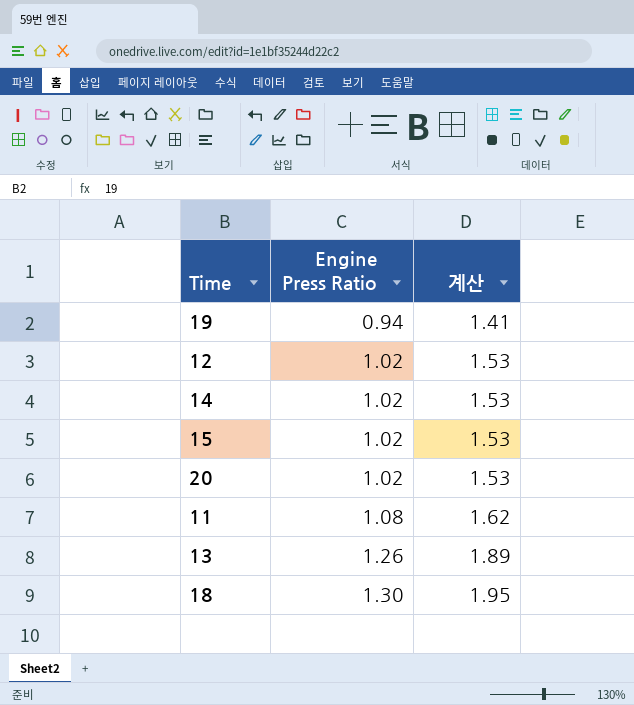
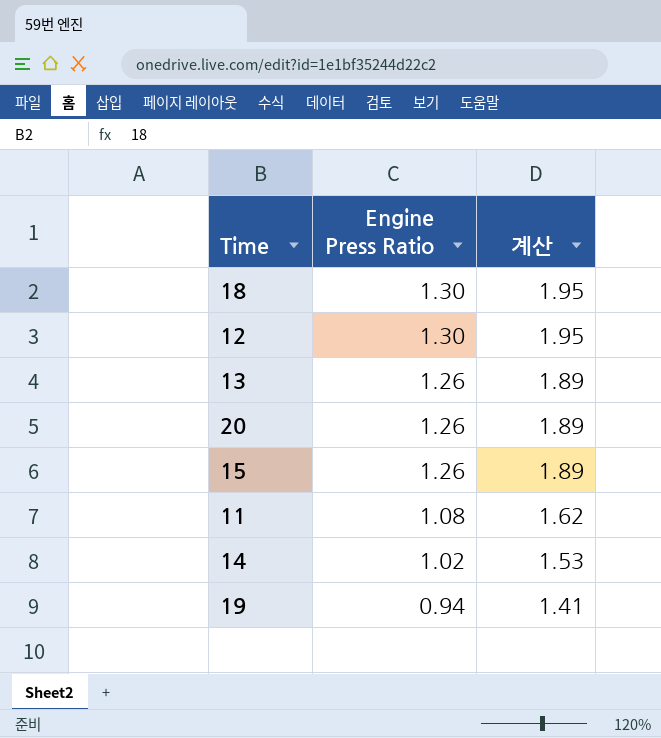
row order: Engine Press Ratio ascending -> Engine Press Ratio descending
12 | Engine Press Ratio: 1.02 -> 1.30
12 | 계산: 1.53 -> 1.95
20 | Engine Press Ratio: 1.02 -> 1.26
20 | 계산: 1.53 -> 1.89
15 | Engine Press Ratio: 1.02 -> 1.26
15 | 계산: 1.53 -> 1.89

